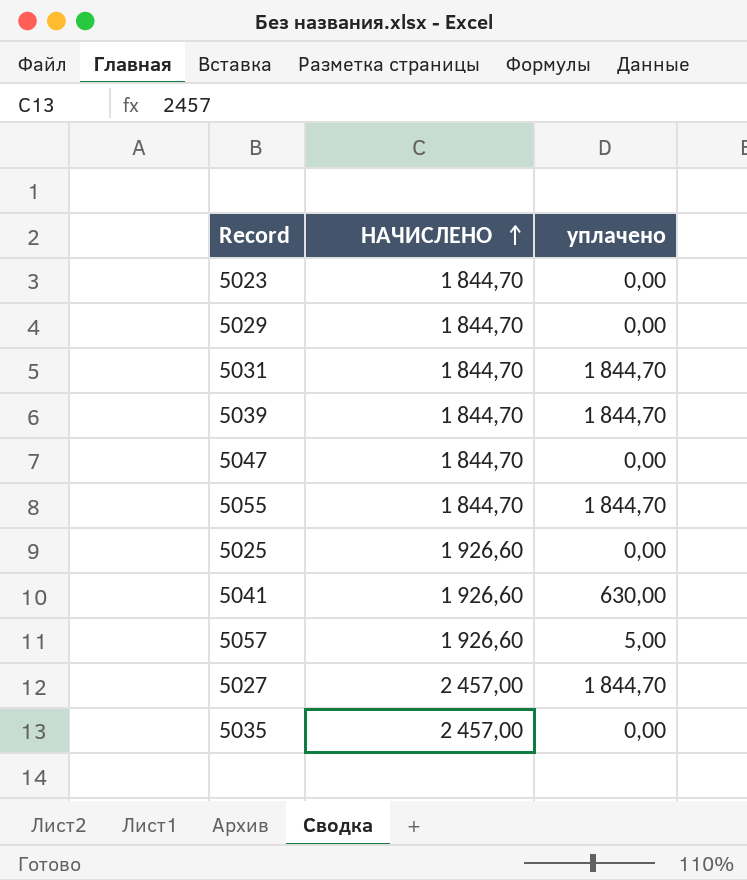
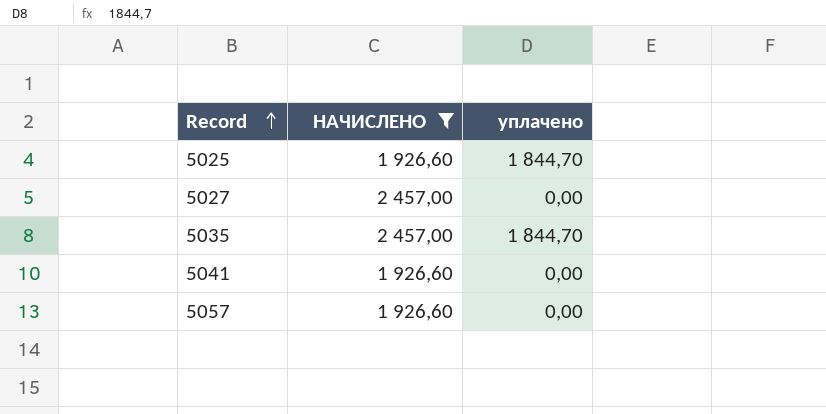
filter: none -> НАЧИСЛЕНО != 1 844,70
row order: НАЧИСЛЕНО ascending -> Record ascending
5025 | уплачено: 0,00 -> 1 844,70
5027 | уплачено: 1 844,70 -> 0,00
5035 | уплачено: 0,00 -> 1 844,70
5041 | уплачено: 630,00 -> 0,00
5057 | уплачено: 5,00 -> 0,00

